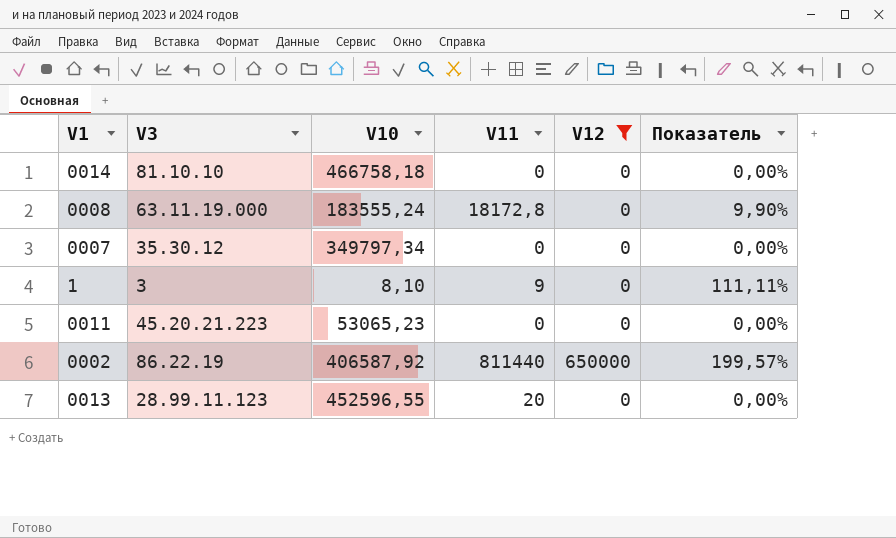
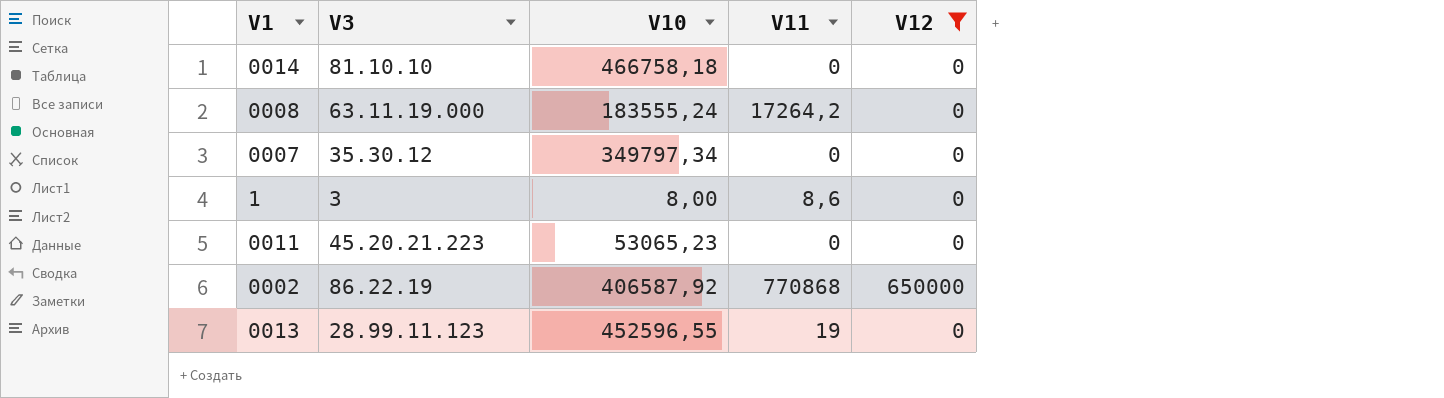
column Показатель | formula: [V11] / [V10] -> none
0008 | V11: 18172,8 -> 17264,2
1 | V10: 8,10 -> 8,00
1 | V11: 9 -> 8,6
0002 | V11: 811440 -> 770868
0013 | V11: 20 -> 19

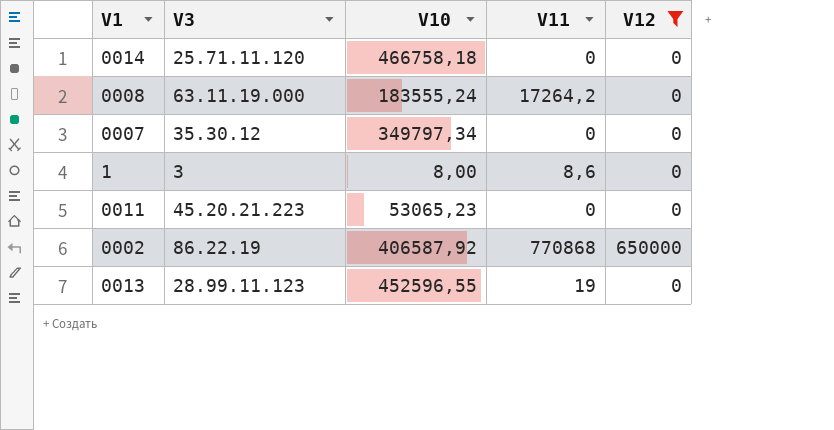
0014 | V3: 81.10.10 -> 25.71.11.120

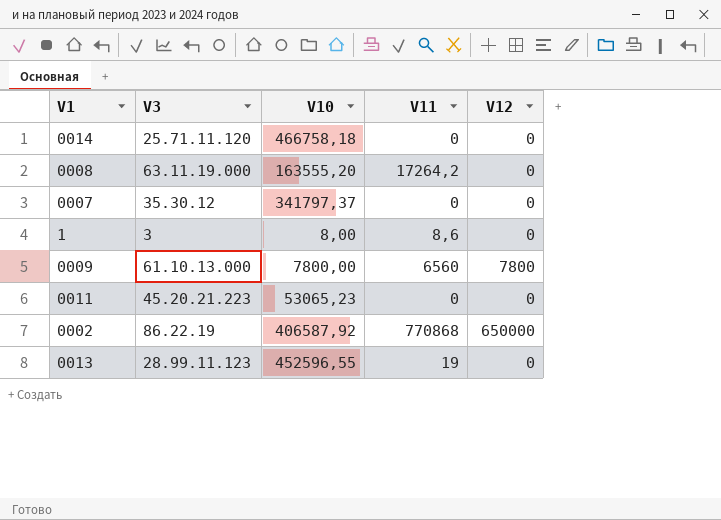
filter: V12 != 7800 -> none
0008 | V10: 183555,24 -> 163555,20
0007 | V10: 349797,34 -> 341797,37

